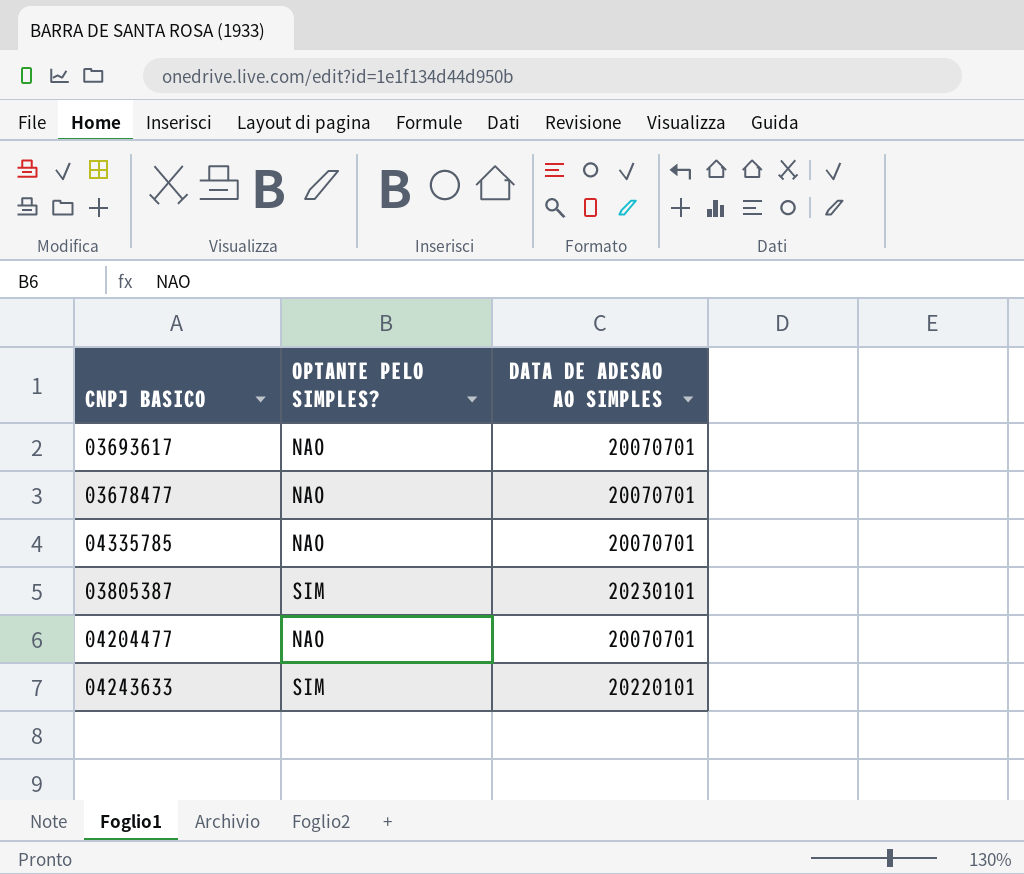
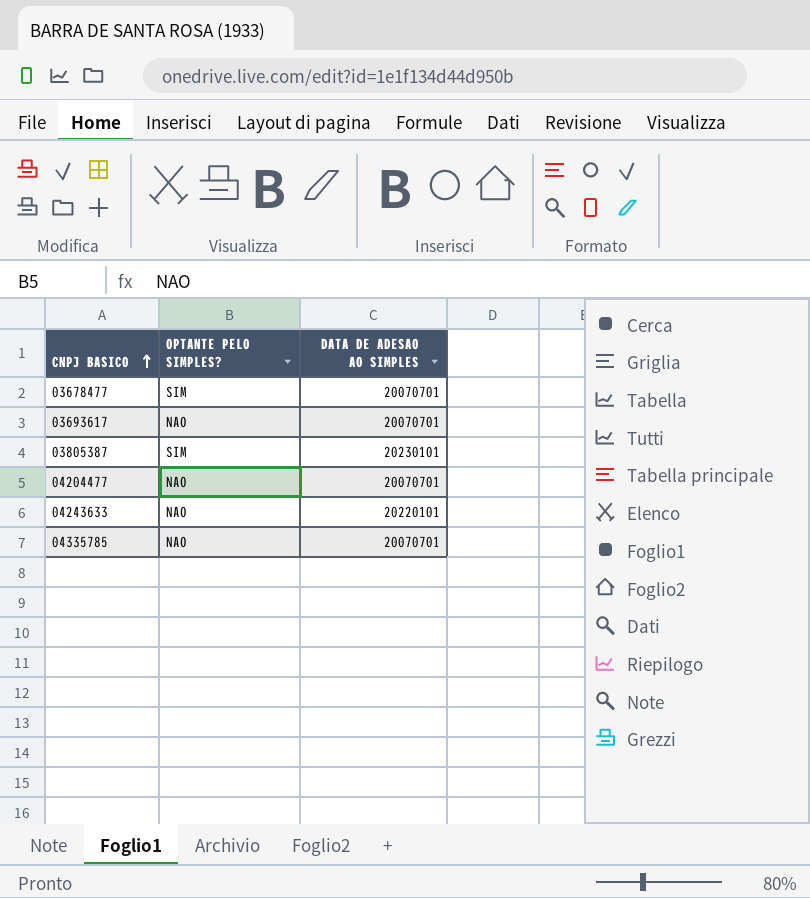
row order: none -> CNPJ BASICO ascending
03678477 | OPTANTE PELO SIMPLES?: NAO -> SIM
04243633 | OPTANTE PELO SIMPLES?: SIM -> NAO

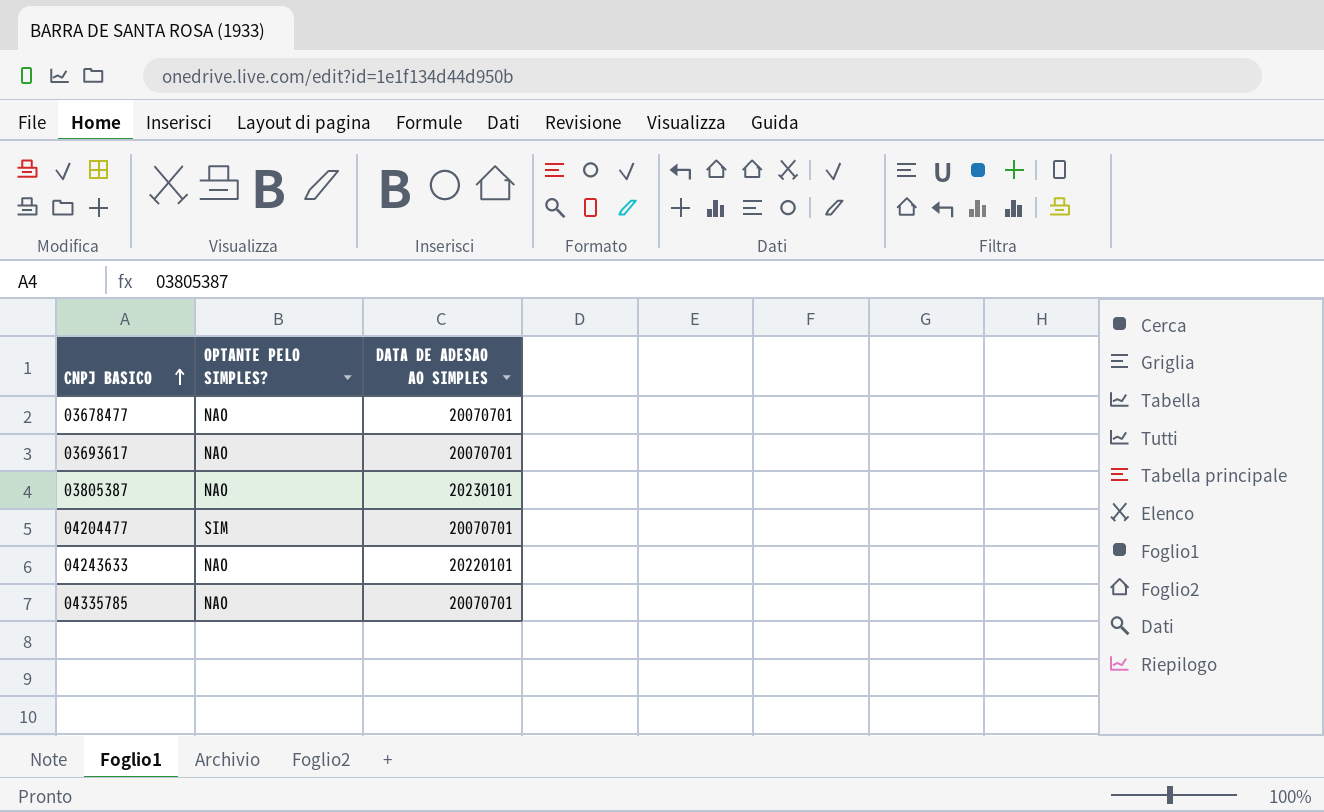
03678477 | OPTANTE PELO SIMPLES?: SIM -> NAO
03805387 | OPTANTE PELO SIMPLES?: SIM -> NAO
04204477 | OPTANTE PELO SIMPLES?: NAO -> SIM

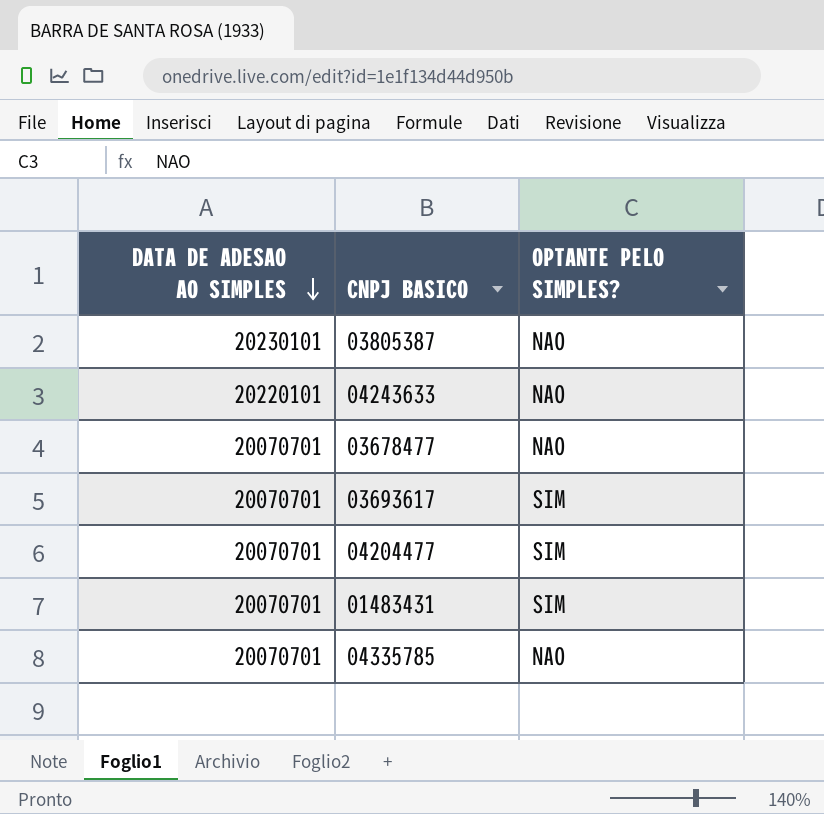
row order: CNPJ BASICO ascending -> DATA DE ADESAO AO SIMPLES descending
column DATA DE ADESAO AO SIMPLES | position: 3 -> 1
03693617 | OPTANTE PELO SIMPLES?: NAO -> SIM
row 01483431: none -> 20070701 | SIM

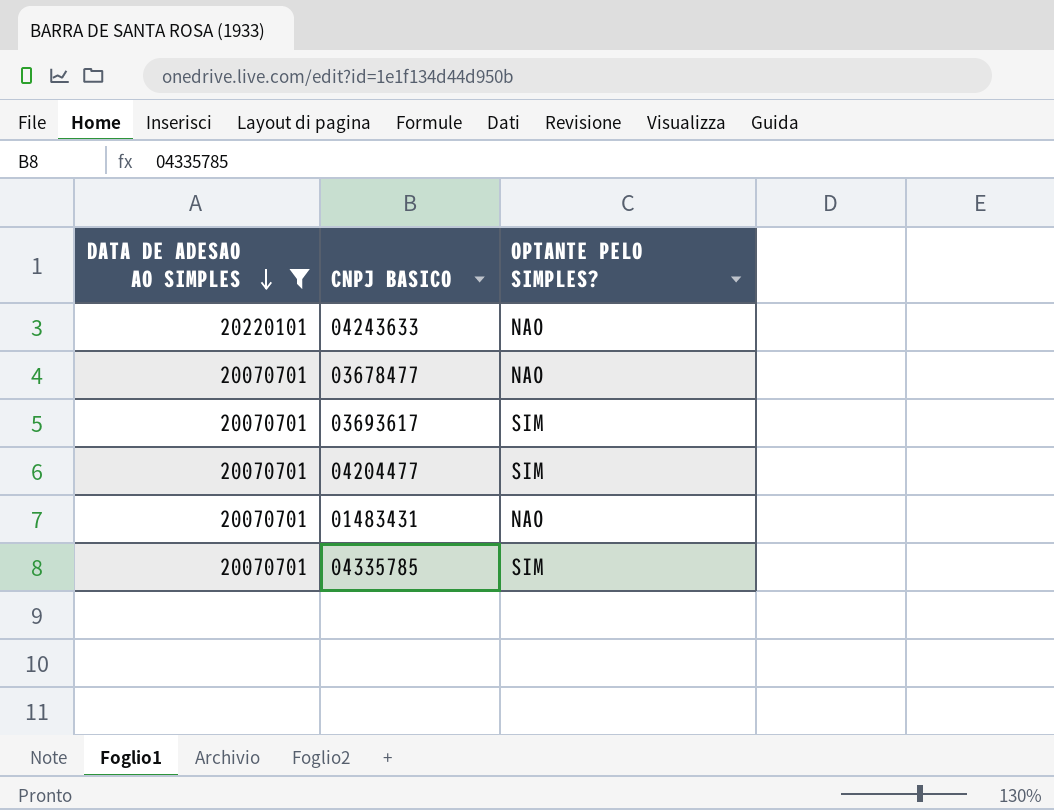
filter: none -> DATA DE ADESAO AO SIMPLES != 20230101
01483431 | OPTANTE PELO SIMPLES?: SIM -> NAO
04335785 | OPTANTE PELO SIMPLES?: NAO -> SIM

